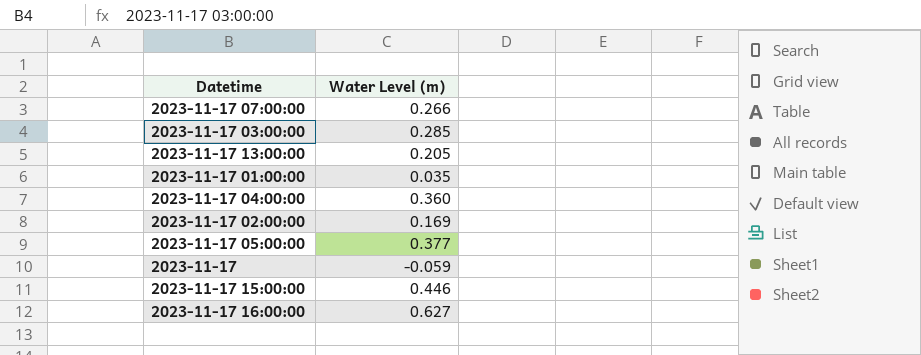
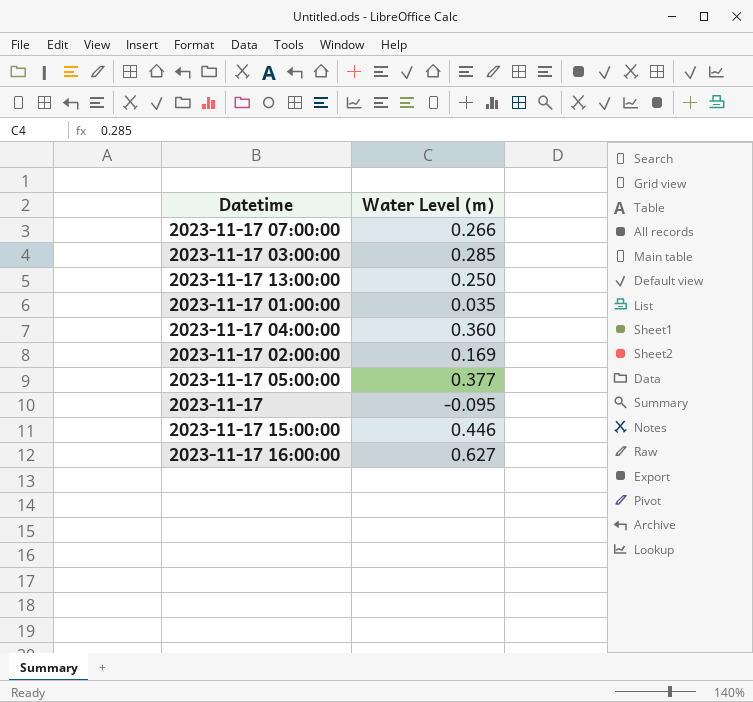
2023-11-17 13:00:00 | Water Level (m): 0.205 -> 0.250
2023-11-17 | Water Level (m): -0.059 -> -0.095

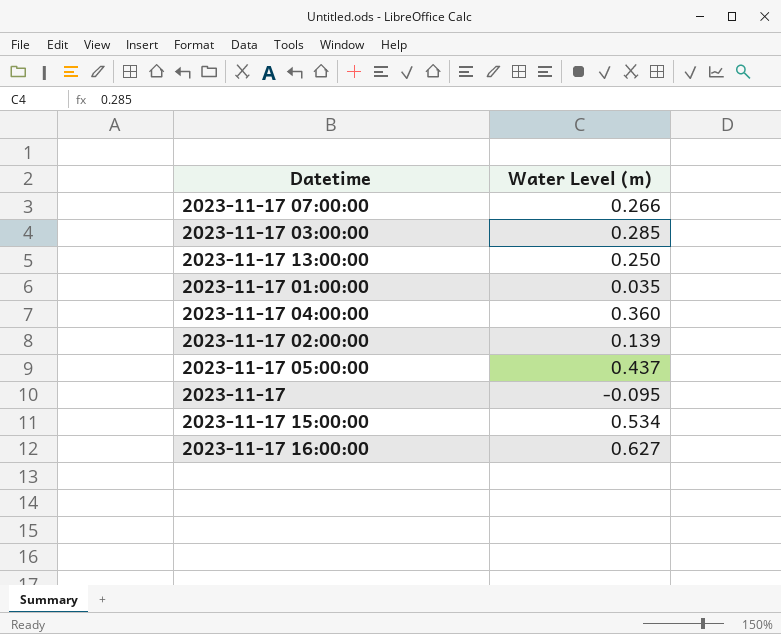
2023-11-17 02:00:00 | Water Level (m): 0.169 -> 0.139
2023-11-17 05:00:00 | Water Level (m): 0.377 -> 0.437
2023-11-17 15:00:00 | Water Level (m): 0.446 -> 0.534

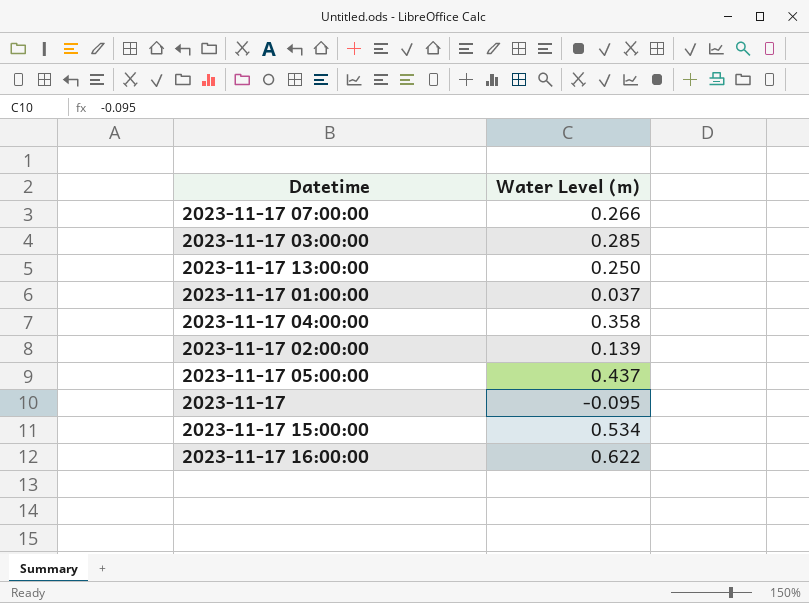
2023-11-17 01:00:00 | Water Level (m): 0.035 -> 0.037
2023-11-17 04:00:00 | Water Level (m): 0.360 -> 0.358
2023-11-17 16:00:00 | Water Level (m): 0.627 -> 0.622

